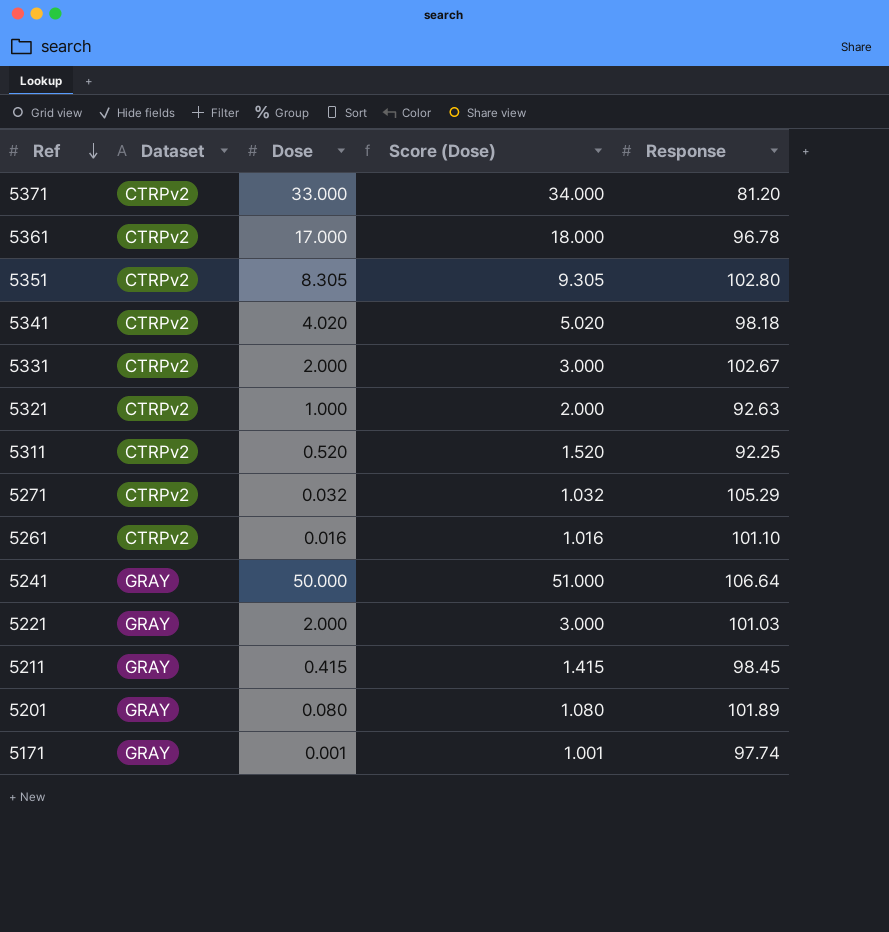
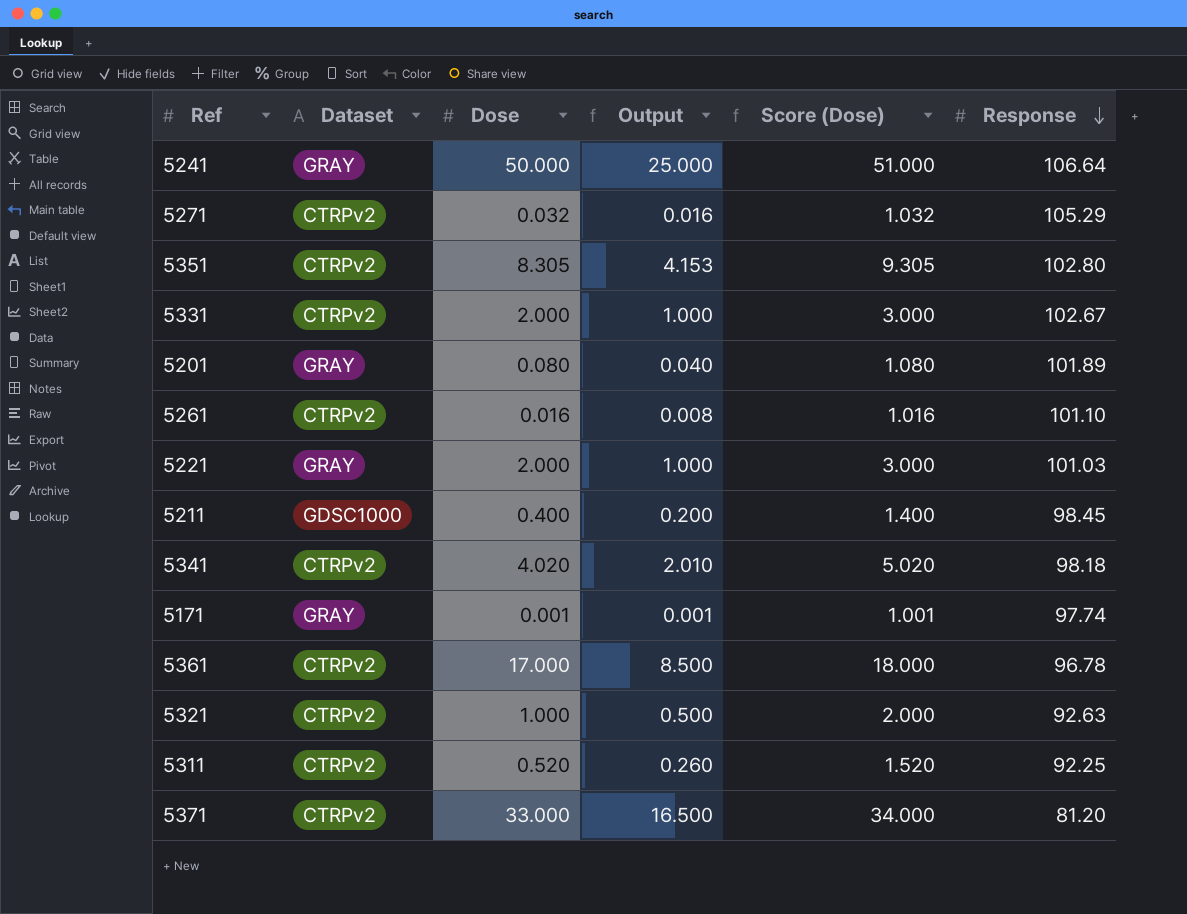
row order: Ref descending -> Response descending
column Output | formula: none -> [Dose] * 0.5
5211 | Dataset: GRAY -> GDSC1000
5211 | Dose: 0.415 -> 0.400
5211 | Score (Dose): 1.415 -> 1.400

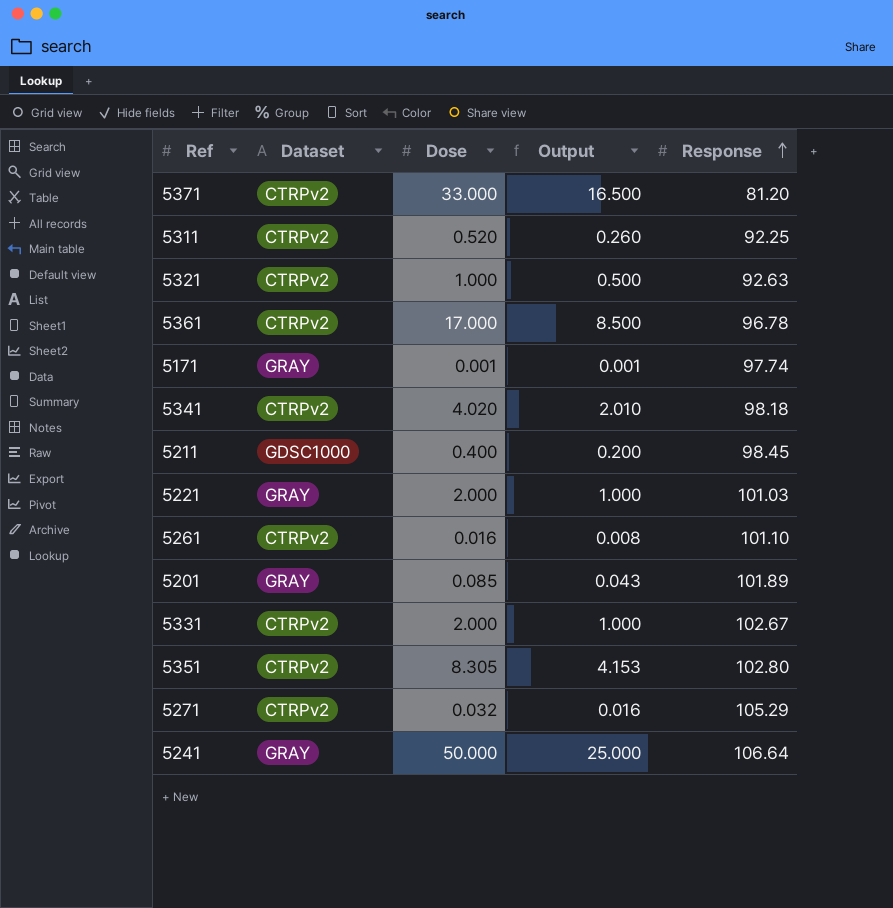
row order: Response descending -> Response ascending
column Score (Dose) | formula: [Dose] + 1 -> none
5201 | Dose: 0.080 -> 0.085
5201 | Output: 0.040 -> 0.043

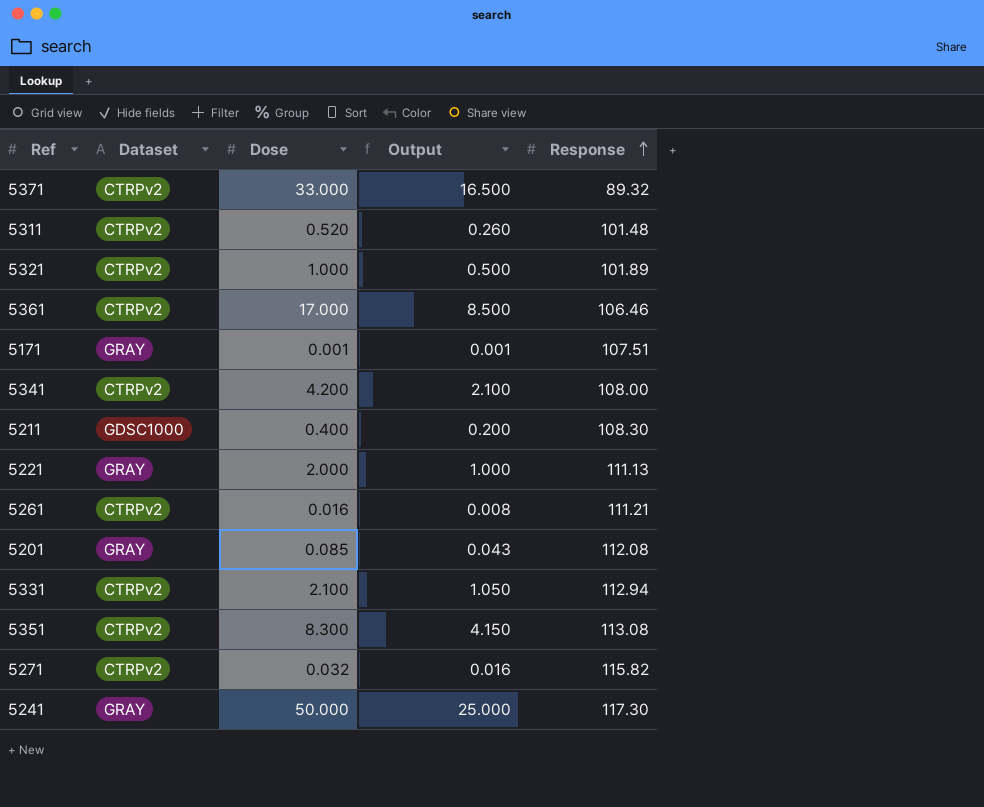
5371 | Response: 81.20 -> 89.32
5311 | Response: 92.25 -> 101.48
5321 | Response: 92.63 -> 101.89
5361 | Response: 96.78 -> 106.46
5171 | Response: 97.74 -> 107.51
5341 | Dose: 4.020 -> 4.200
5341 | Output: 2.010 -> 2.100
5341 | Response: 98.18 -> 108.00
5211 | Response: 98.45 -> 108.30
5221 | Response: 101.03 -> 111.13
5261 | Response: 101.10 -> 111.21
5201 | Response: 101.89 -> 112.08
5331 | Dose: 2.000 -> 2.100
5331 | Output: 1.000 -> 1.050
5331 | Response: 102.67 -> 112.94
5351 | Dose: 8.305 -> 8.300
5351 | Output: 4.153 -> 4.150
5351 | Response: 102.80 -> 113.08
5271 | Response: 105.29 -> 115.82
5241 | Response: 106.64 -> 117.30

